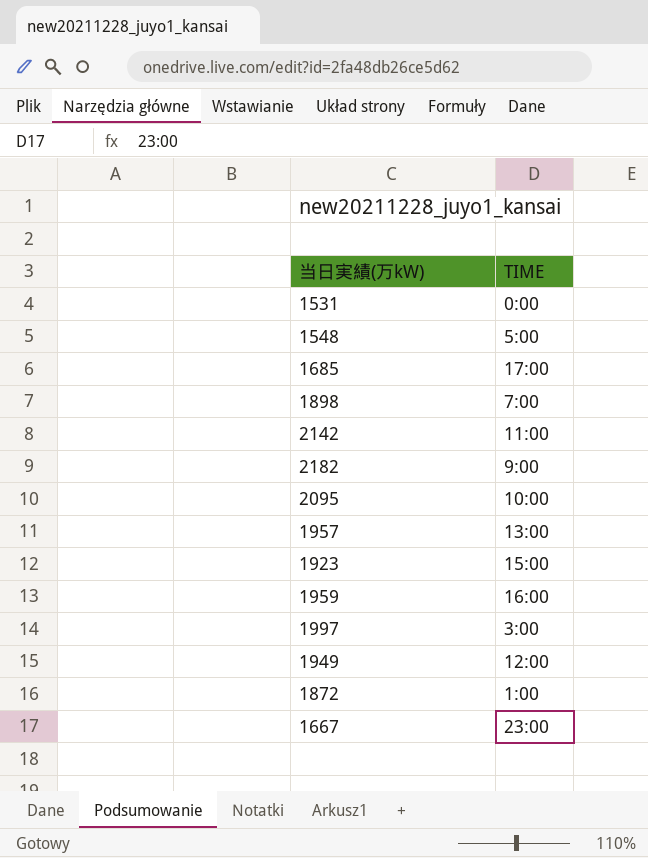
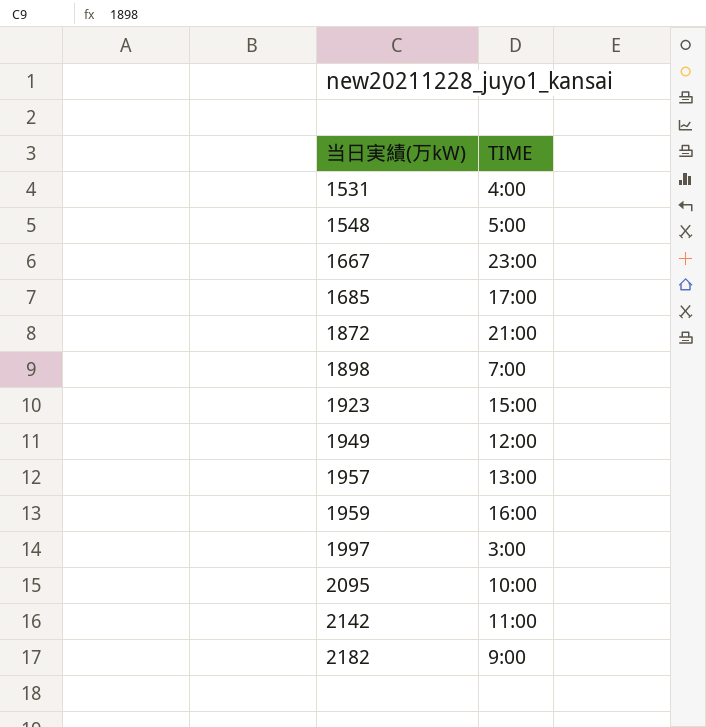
row order: none -> 当日実績(万kW) ascending
1531 | TIME: 0:00 -> 4:00
1872 | TIME: 1:00 -> 21:00

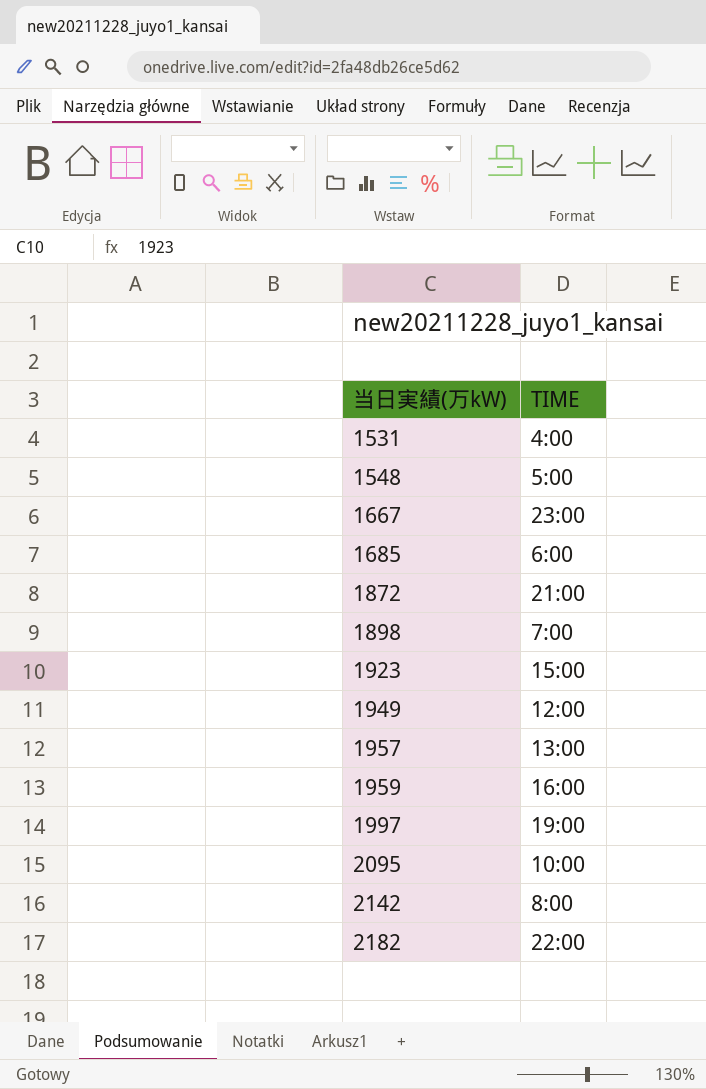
1685 | TIME: 17:00 -> 6:00
1997 | TIME: 3:00 -> 19:00
2142 | TIME: 11:00 -> 8:00
2182 | TIME: 9:00 -> 22:00

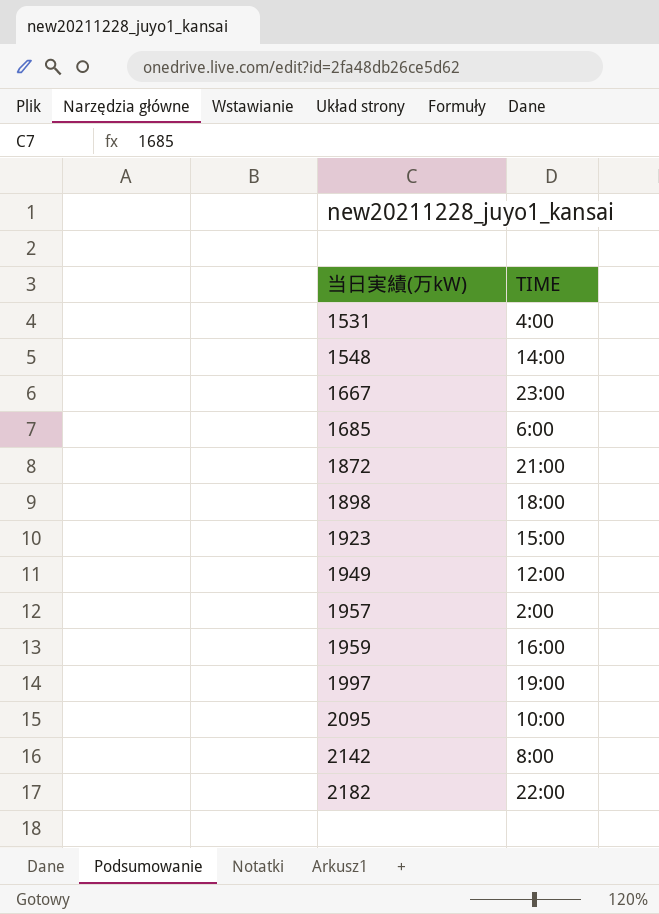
1548 | TIME: 5:00 -> 14:00
1898 | TIME: 7:00 -> 18:00
1957 | TIME: 13:00 -> 2:00

